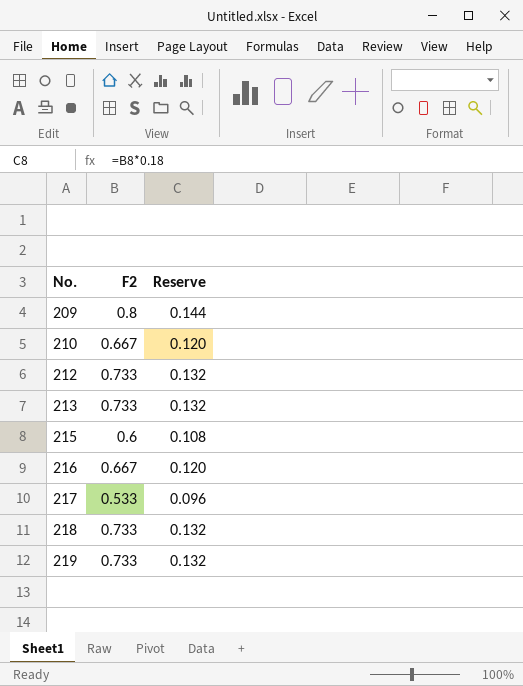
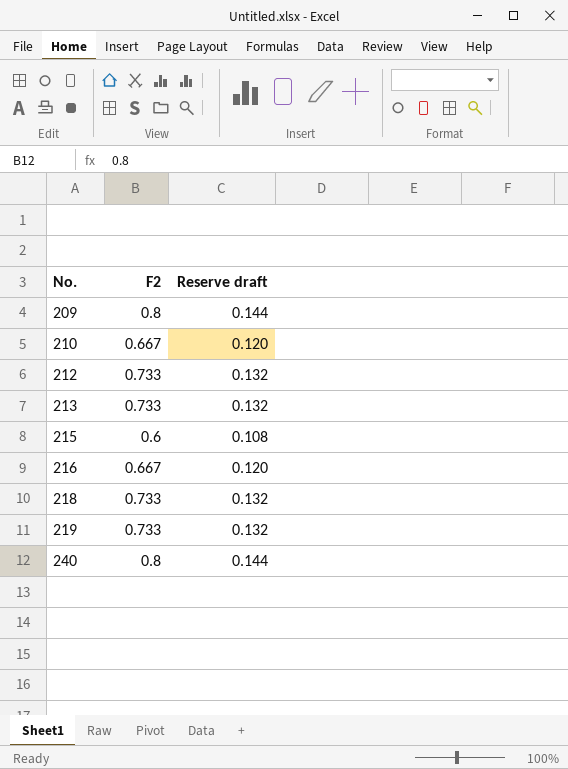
column name: Reserve -> Reserve draft
row 217: 0.533 | 0.096 -> none
row 240: none -> 0.8 | 0.144

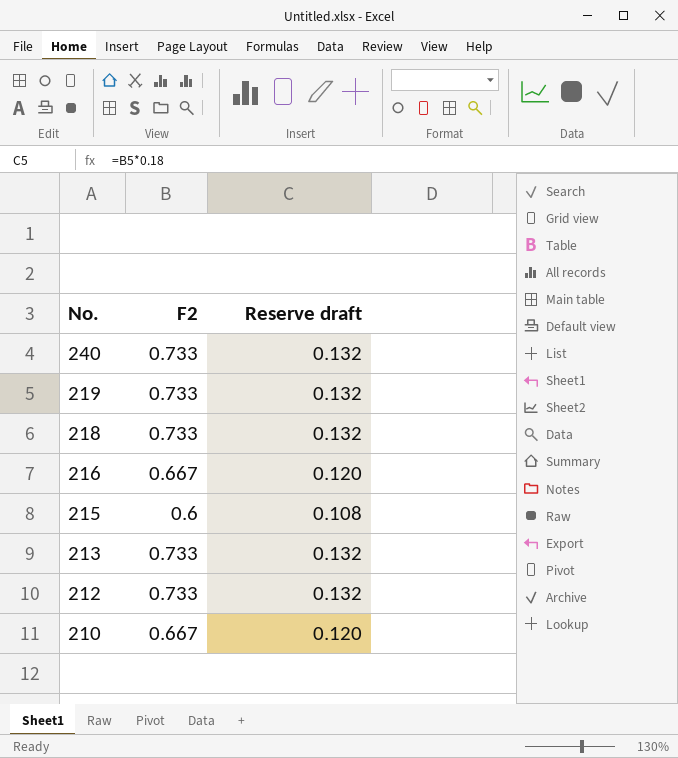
row order: No. ascending -> No. descending
row 209: 0.8 | 0.144 -> none
240 | F2: 0.8 -> 0.733
240 | Reserve draft: 0.144 -> 0.132

